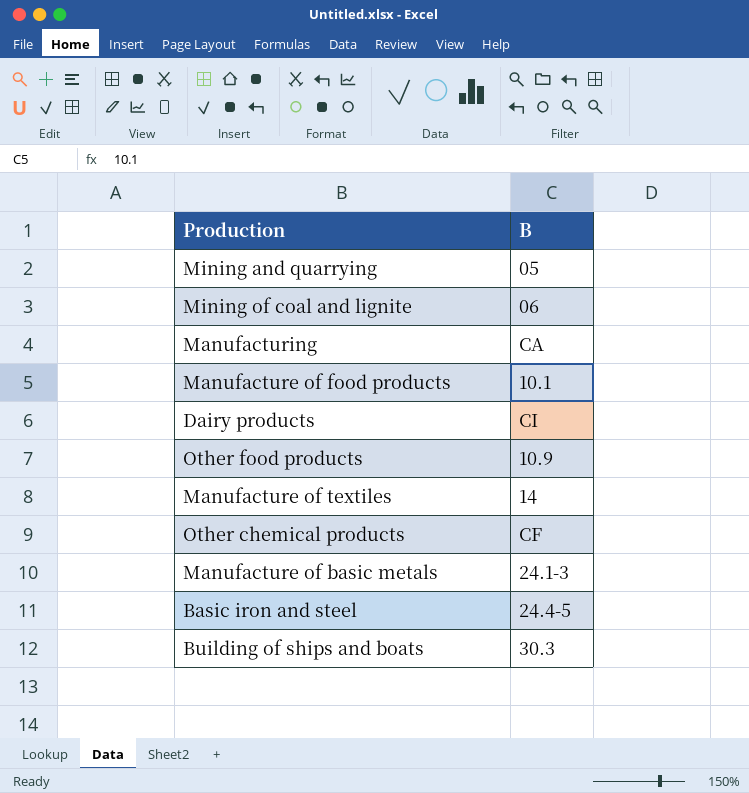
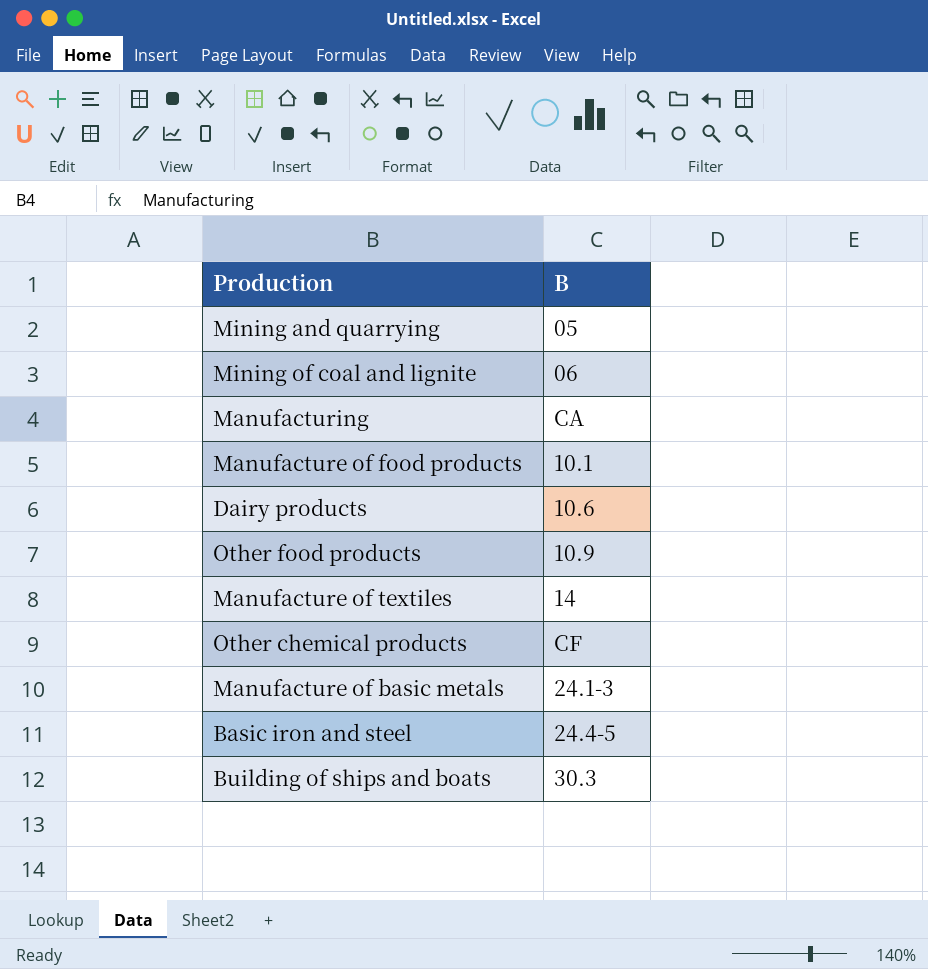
Dairy products | B: CI -> 10.6

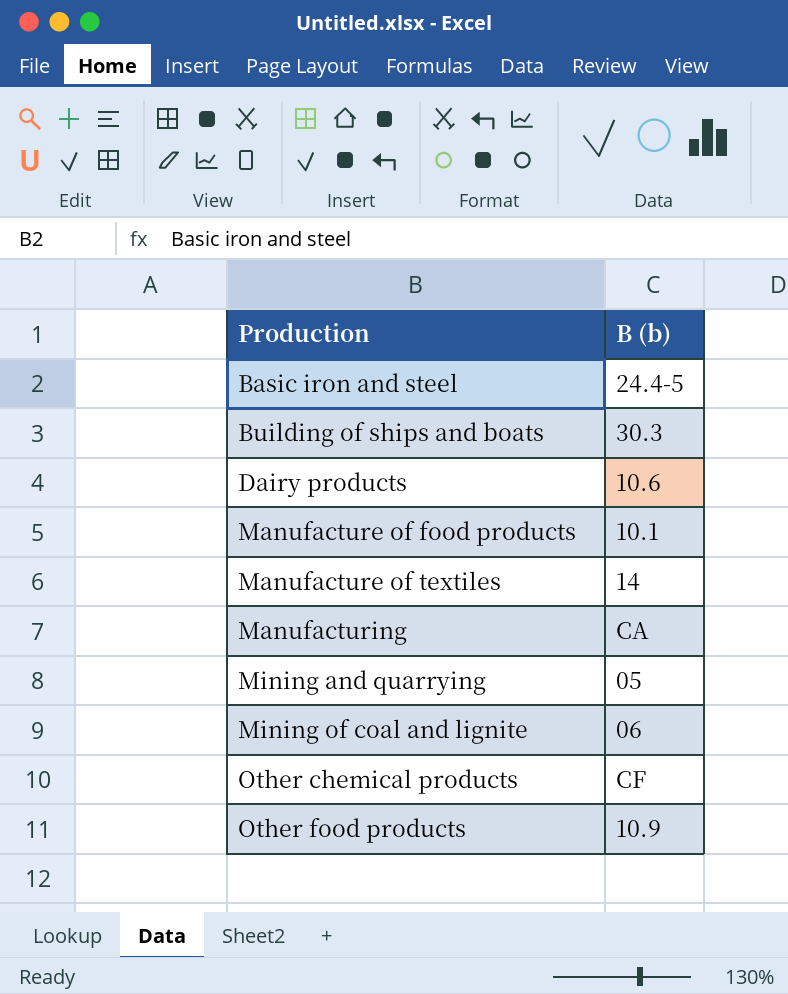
row order: none -> Production ascending
column name: B -> B (b)
row Manufacture of basic metals: 24.1-3 -> none

